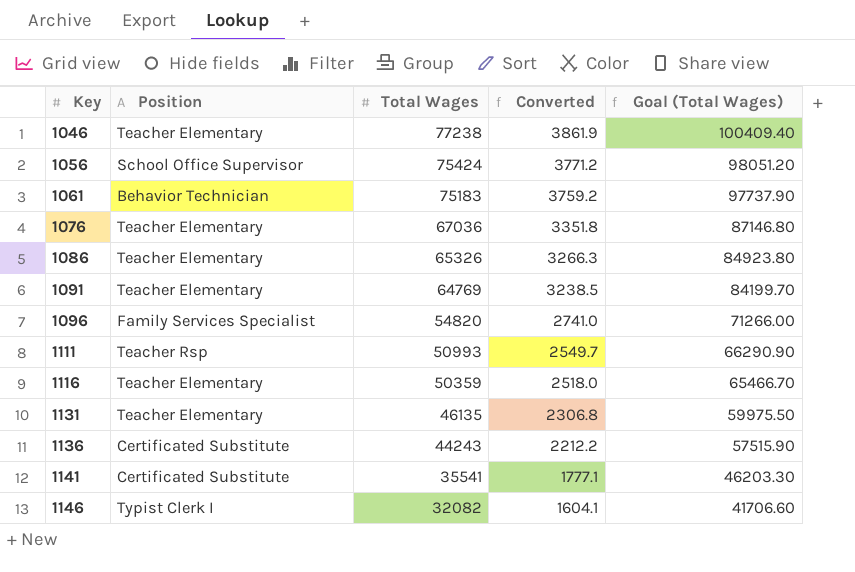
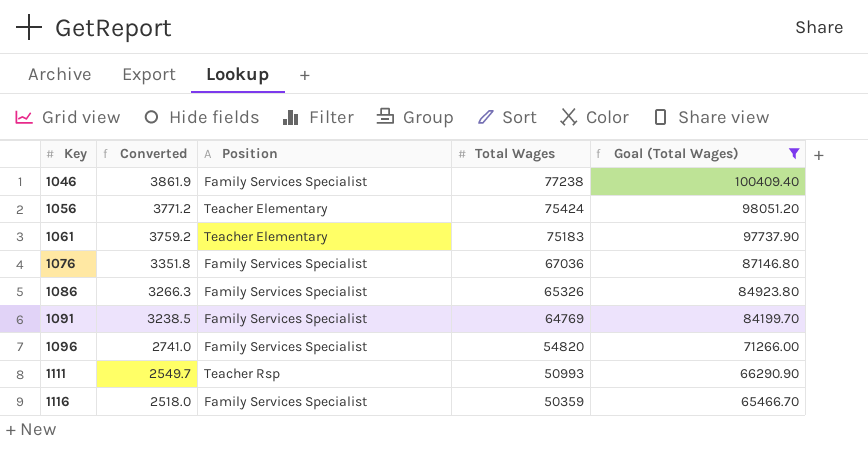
filter: none -> Goal (Total Wages) >= 65466.70
column Converted | position: 4 -> 2
1046 | Position: Teacher Elementary -> Family Services Specialist
1056 | Position: School Office Supervisor -> Teacher Elementary
1061 | Position: Behavior Technician -> Teacher Elementary
1076 | Position: Teacher Elementary -> Family Services Specialist
1086 | Position: Teacher Elementary -> Family Services Specialist
1091 | Position: Teacher Elementary -> Family Services Specialist
1116 | Position: Teacher Elementary -> Family Services Specialist

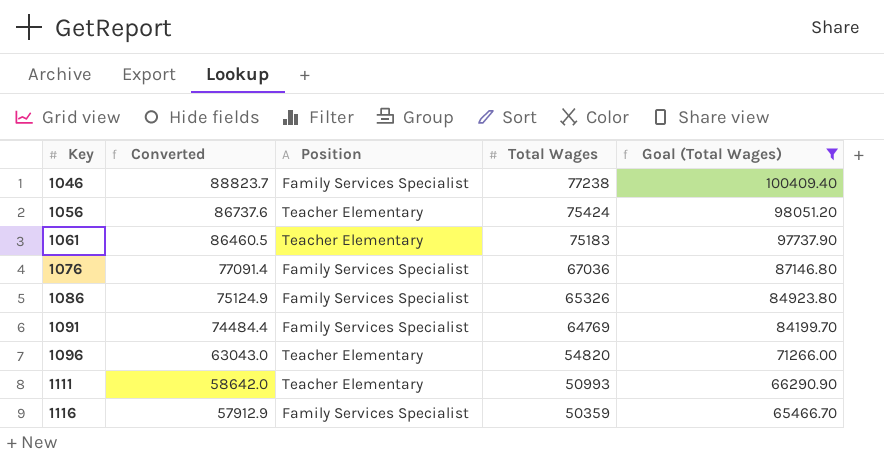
column Converted | formula: [Total Wages] * 0.05 -> [Total Wages] * 1.15
1096 | Position: Family Services Specialist -> Teacher Elementary
1111 | Position: Teacher Rsp -> Teacher Elementary

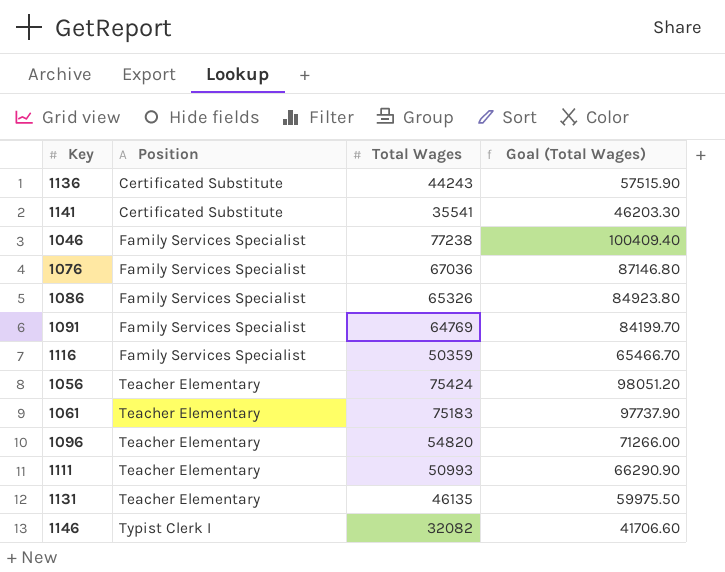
filter: Goal (Total Wages) >= 65466.70 -> none
row order: Key ascending -> Position ascending
column Converted | formula: [Total Wages] * 1.15 -> none

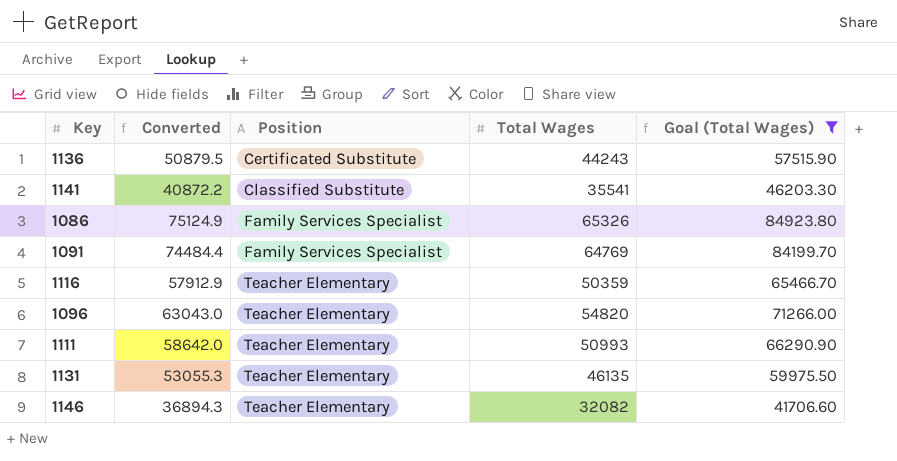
filter: none -> Goal (Total Wages) <= 84923.80
column Converted | formula: none -> [Total Wages] * 1.15
1141 | Position: Certificated Substitute -> Classified Substitute
1116 | Position: Family Services Specialist -> Teacher Elementary
1146 | Position: Typist Clerk I -> Teacher Elementary

